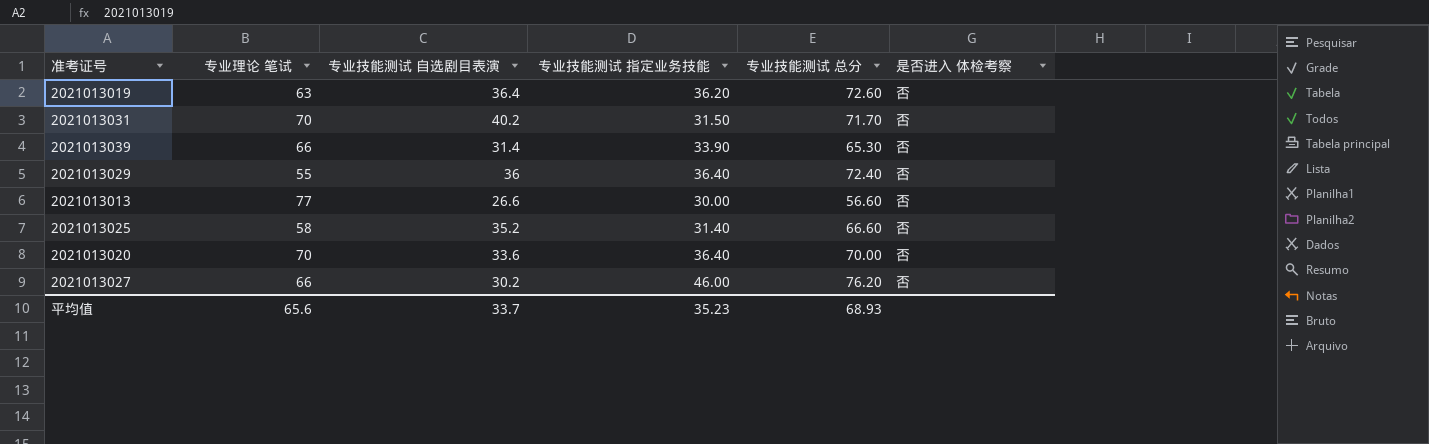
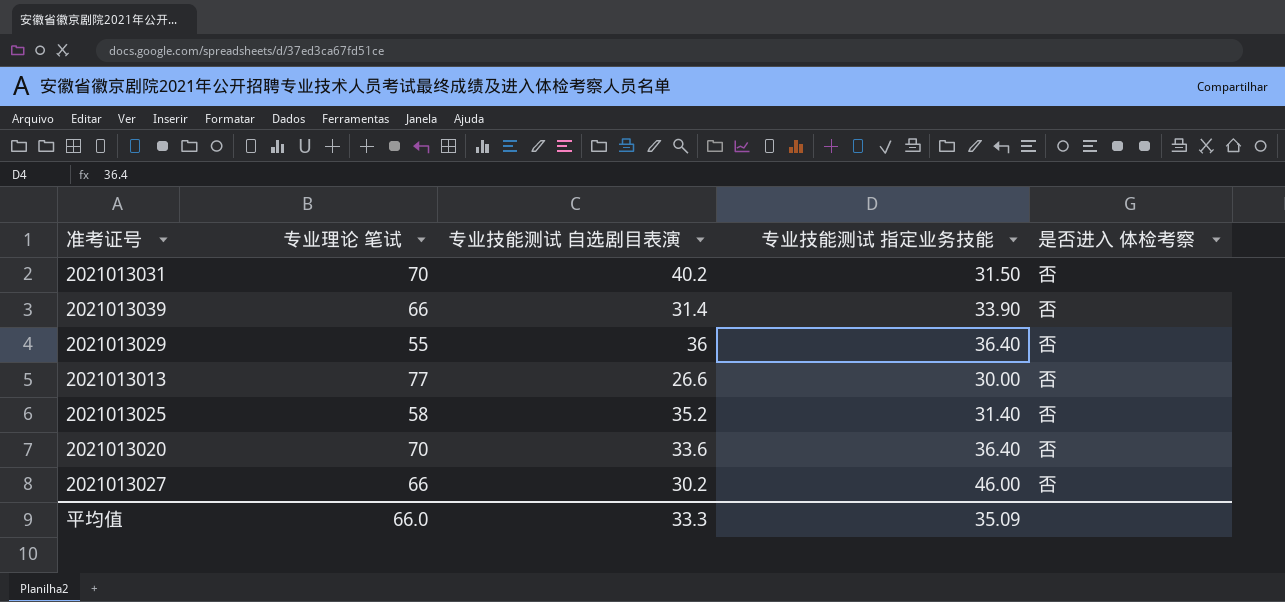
column 专业技能测试 总分 | formula: [专业技能测试 自选剧目表演] + [专业技能测试 指定业务技能] -> none
row 2021013019: 63 | 36.4 | 36.20 | 72.60 | 否 -> none
平均值 | 专业理论 笔试: 65.6 -> 66.0
平均值 | 专业技能测试 自选剧目表演: 33.7 -> 33.3
平均值 | 专业技能测试 指定业务技能: 35.23 -> 35.09

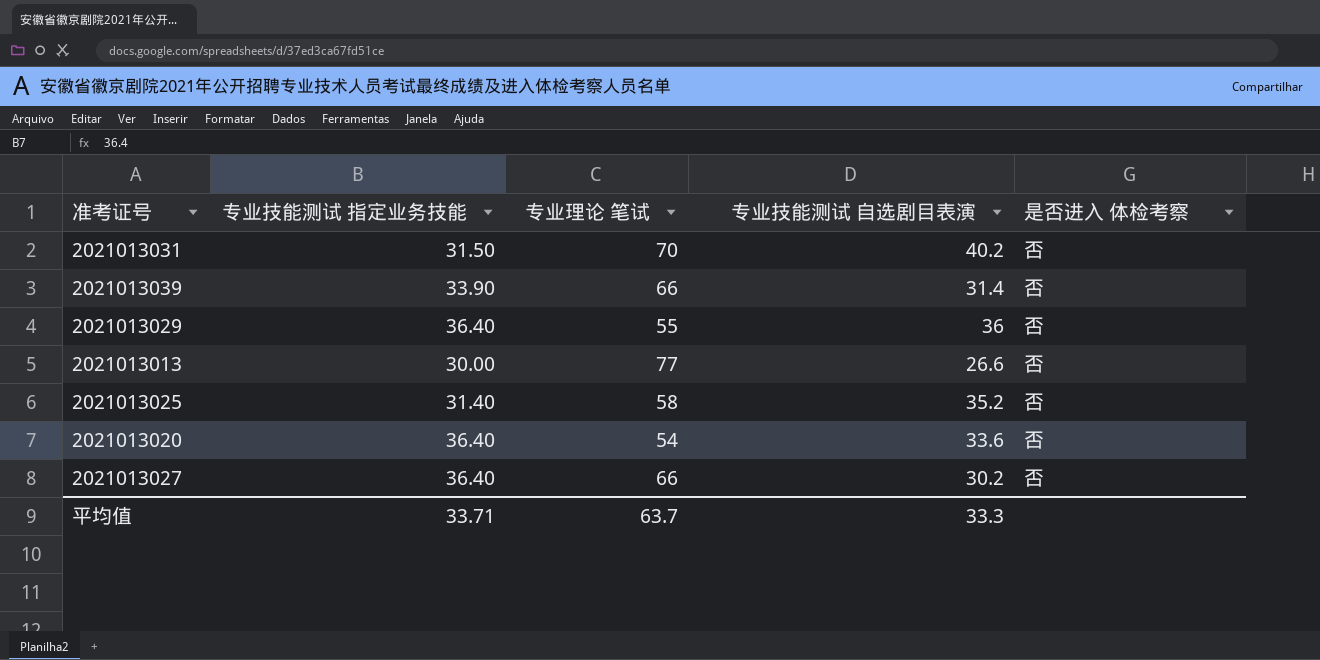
column 专业技能测试 指定业务技能 | position: 4 -> 2
2021013020 | 专业理论 笔试: 70 -> 54
2021013027 | 专业技能测试 指定业务技能: 46.00 -> 36.40
平均值 | 专业技能测试 指定业务技能: 35.09 -> 33.71
平均值 | 专业理论 笔试: 66.0 -> 63.7

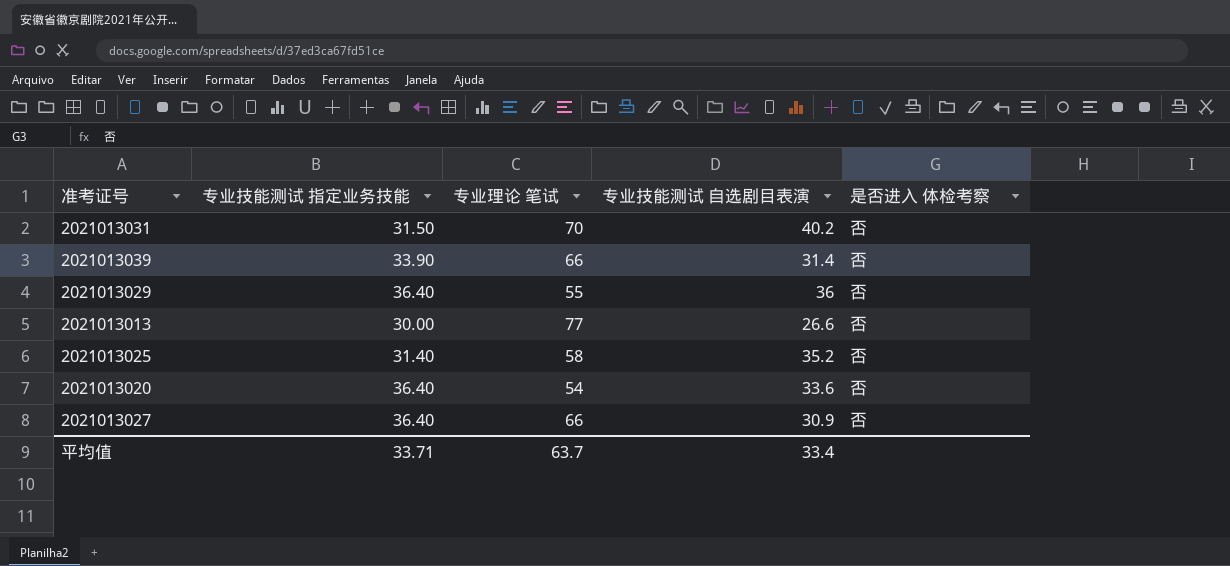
2021013027 | 专业技能测试 自选剧目表演: 30.2 -> 30.9
平均值 | 专业技能测试 自选剧目表演: 33.3 -> 33.4

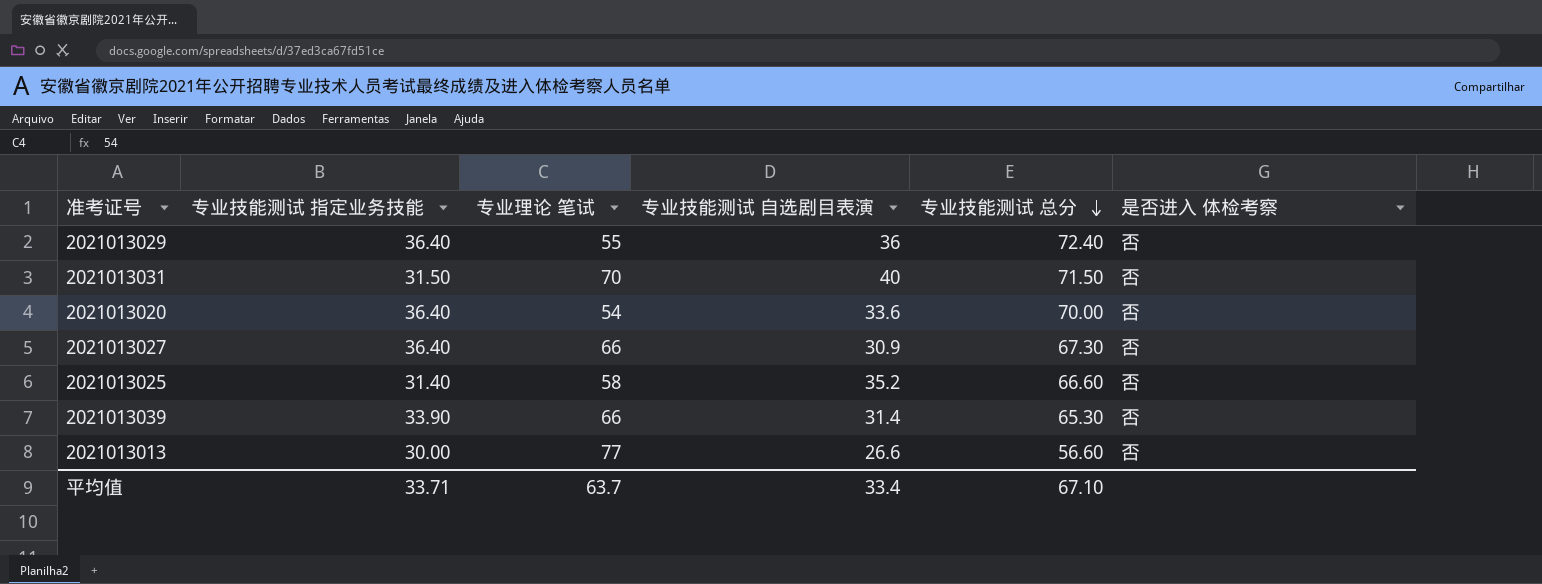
row order: none -> 专业技能测试 总分 descending
column 专业技能测试 总分 | formula: none -> [专业技能测试 指定业务技能] + [专业技能测试 自选剧目表演]
2021013031 | 专业技能测试 自选剧目表演: 40.2 -> 40

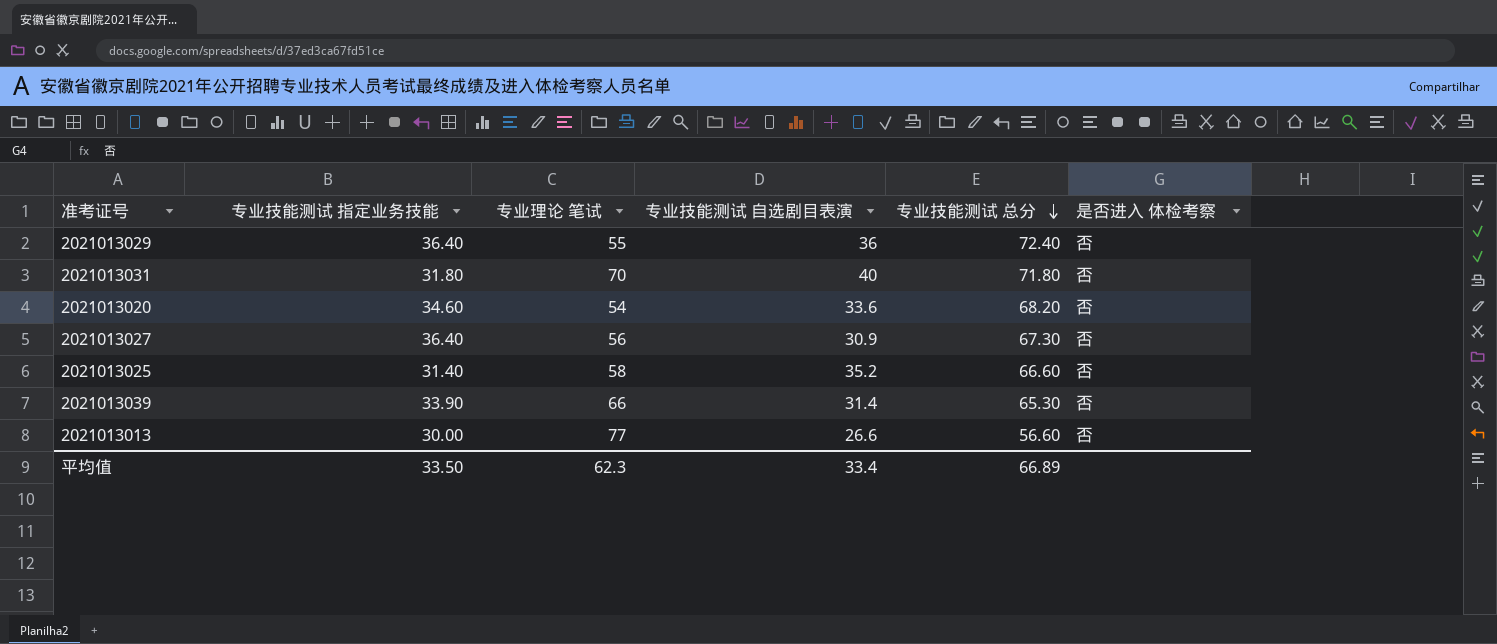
2021013031 | 专业技能测试 指定业务技能: 31.50 -> 31.80
2021013031 | 专业技能测试 总分: 71.50 -> 71.80
2021013020 | 专业技能测试 指定业务技能: 36.40 -> 34.60
2021013020 | 专业技能测试 总分: 70.00 -> 68.20
2021013027 | 专业理论 笔试: 66 -> 56
平均值 | 专业技能测试 指定业务技能: 33.71 -> 33.50
平均值 | 专业理论 笔试: 63.7 -> 62.3
平均值 | 专业技能测试 总分: 67.10 -> 66.89

